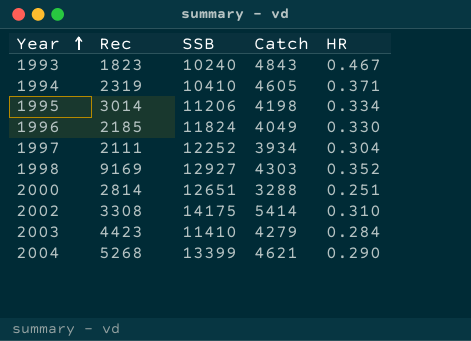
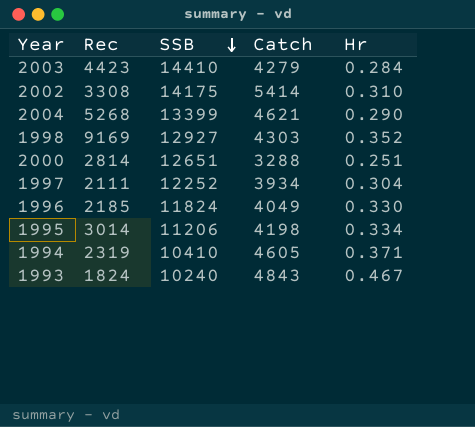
row order: Year ascending -> SSB descending
column name: HR -> Hr
2003 | SSB: 11410 -> 14410
1993 | Rec: 1823 -> 1824

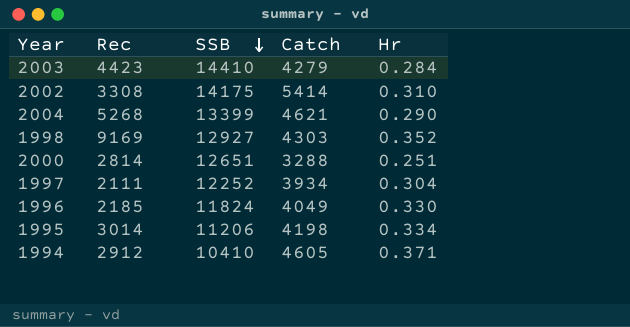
row 1993: 1824 | 10240 | 4843 | 0.467 -> none
1994 | Rec: 2319 -> 2912

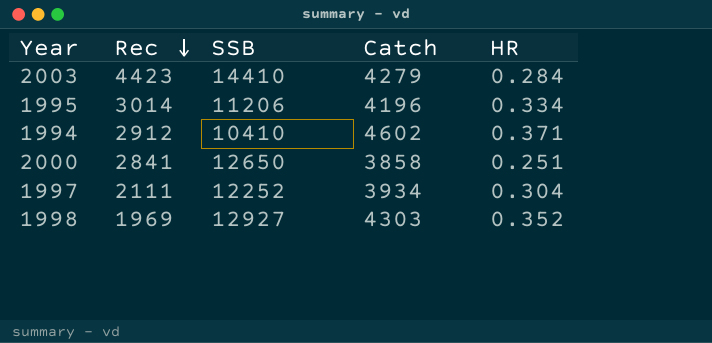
row order: SSB descending -> Rec descending
column name: Hr -> HR
row 2002: 3308 | 14175 | 5414 | 0.310 -> none
row 2004: 5268 | 13399 | 4621 | 0.290 -> none
row 1996: 2185 | 11824 | 4049 | 0.330 -> none
1995 | Catch: 4198 -> 4196
1994 | Catch: 4605 -> 4602
2000 | Rec: 2814 -> 2841
2000 | SSB: 12651 -> 12650
2000 | Catch: 3288 -> 3858
1998 | Rec: 9169 -> 1969

